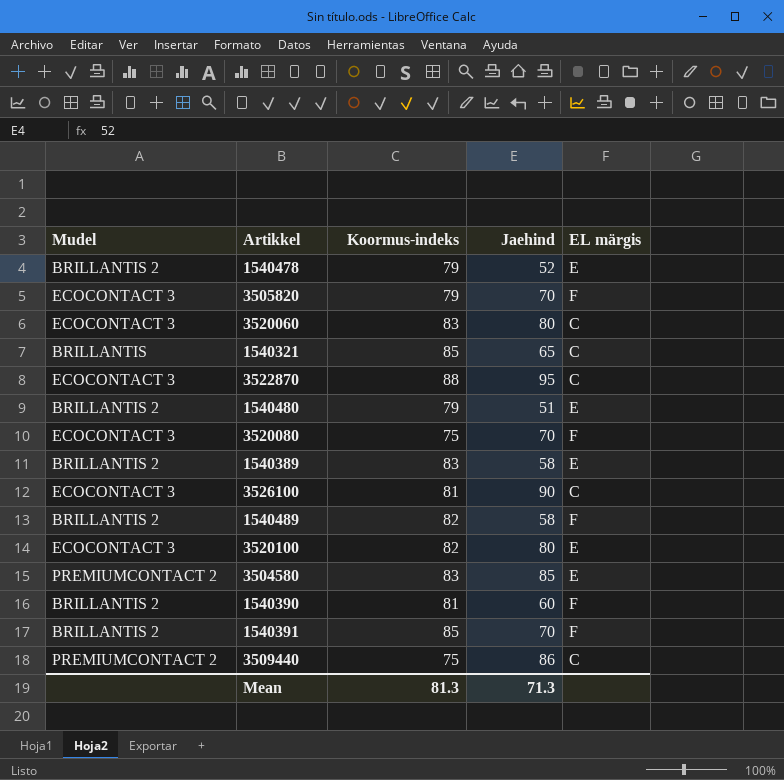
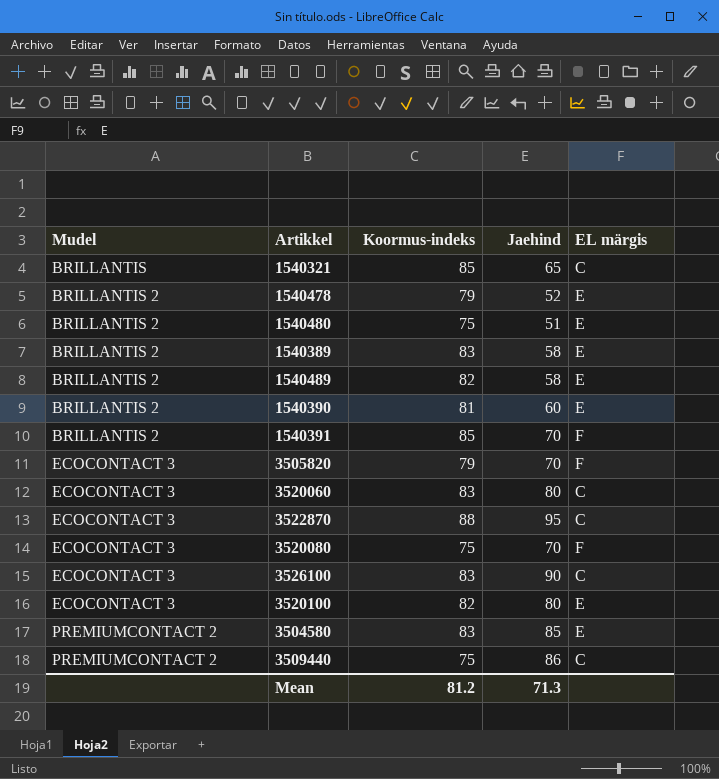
row order: none -> Mudel ascending
1540480 | Koormus-indeks: 79 -> 75
1540489 | EL märgis: F -> E
1540390 | EL märgis: F -> E
3526100 | Koormus-indeks: 81 -> 83
Mean | Koormus-indeks: 81.3 -> 81.2

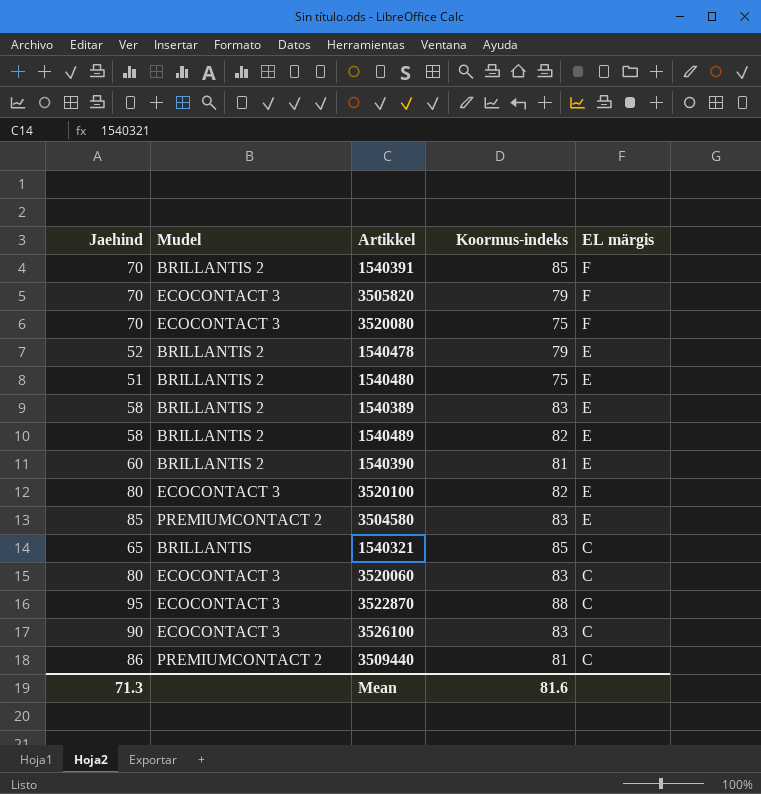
row order: Mudel ascending -> EL märgis descending
column Jaehind | position: 4 -> 1
3509440 | Koormus-indeks: 75 -> 81
Mean | Koormus-indeks: 81.2 -> 81.6

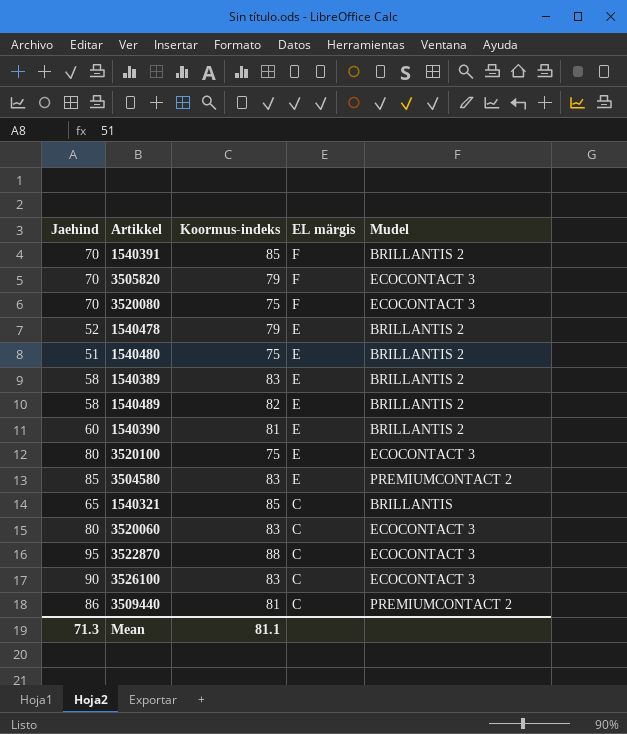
column Mudel | position: 2 -> 5
3520100 | Koormus-indeks: 82 -> 75
Mean | Koormus-indeks: 81.6 -> 81.1

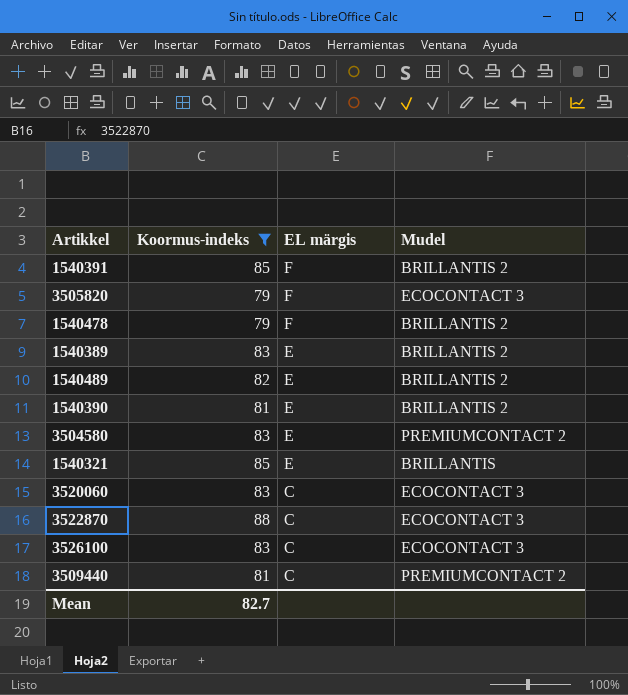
filter: none -> Koormus-indeks != 75
column Jaehind | position: 1 -> none
1540478 | EL märgis: E -> F
1540321 | EL märgis: C -> E
Mean | Koormus-indeks: 81.1 -> 82.7

